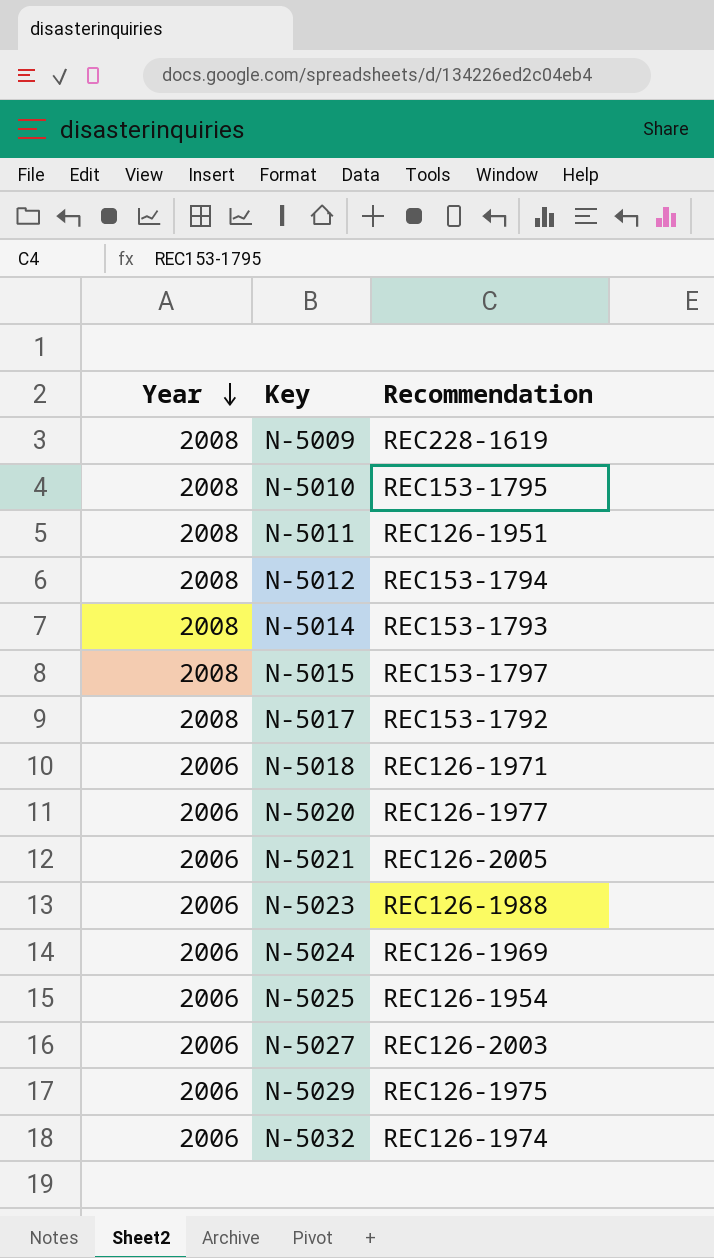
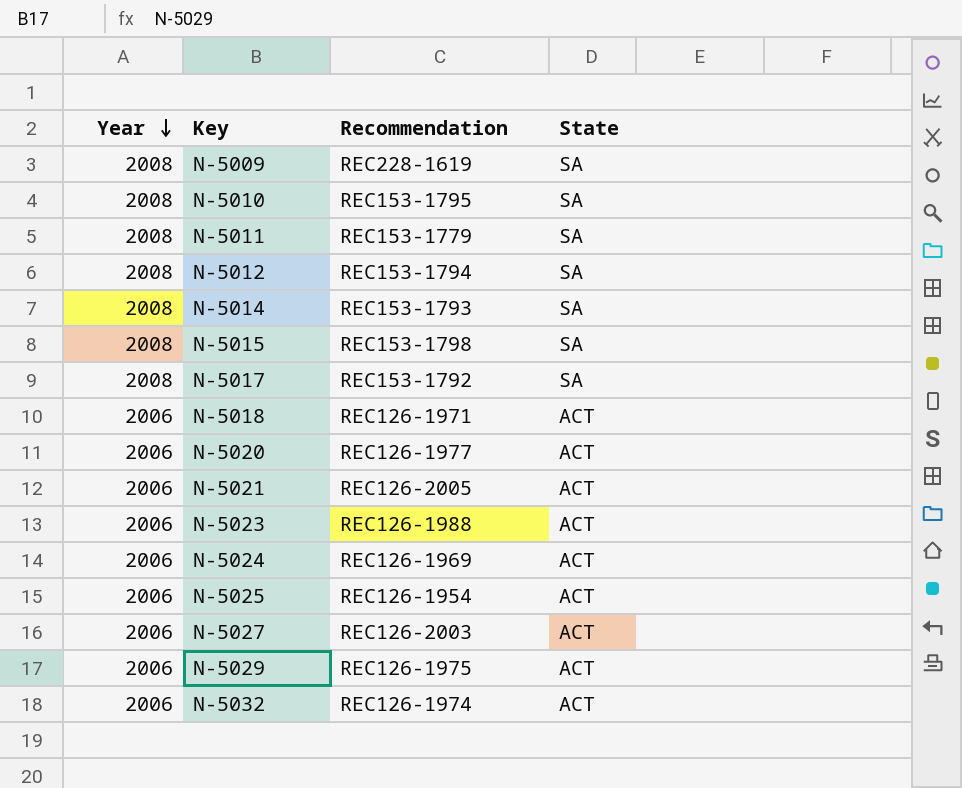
column State | position: none -> 4
N-5011 | Recommendation: REC126-1951 -> REC153-1779
N-5015 | Recommendation: REC153-1797 -> REC153-1798

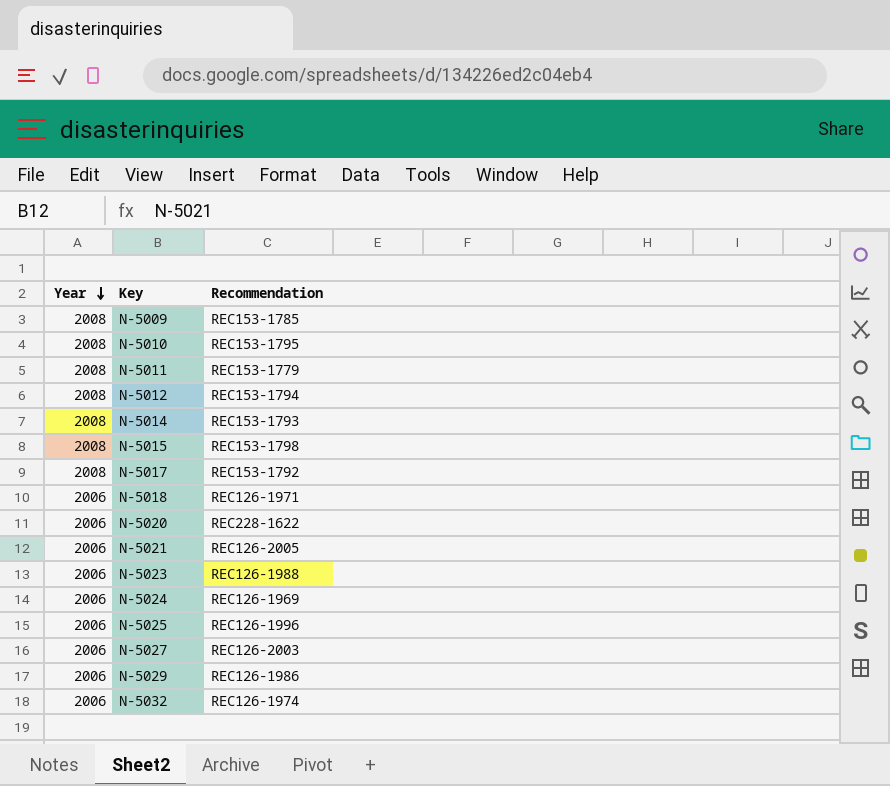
column State | position: 4 -> none
N-5009 | Recommendation: REC228-1619 -> REC153-1785
N-5020 | Recommendation: REC126-1977 -> REC228-1622
N-5025 | Recommendation: REC126-1954 -> REC126-1996
N-5029 | Recommendation: REC126-1975 -> REC126-1986

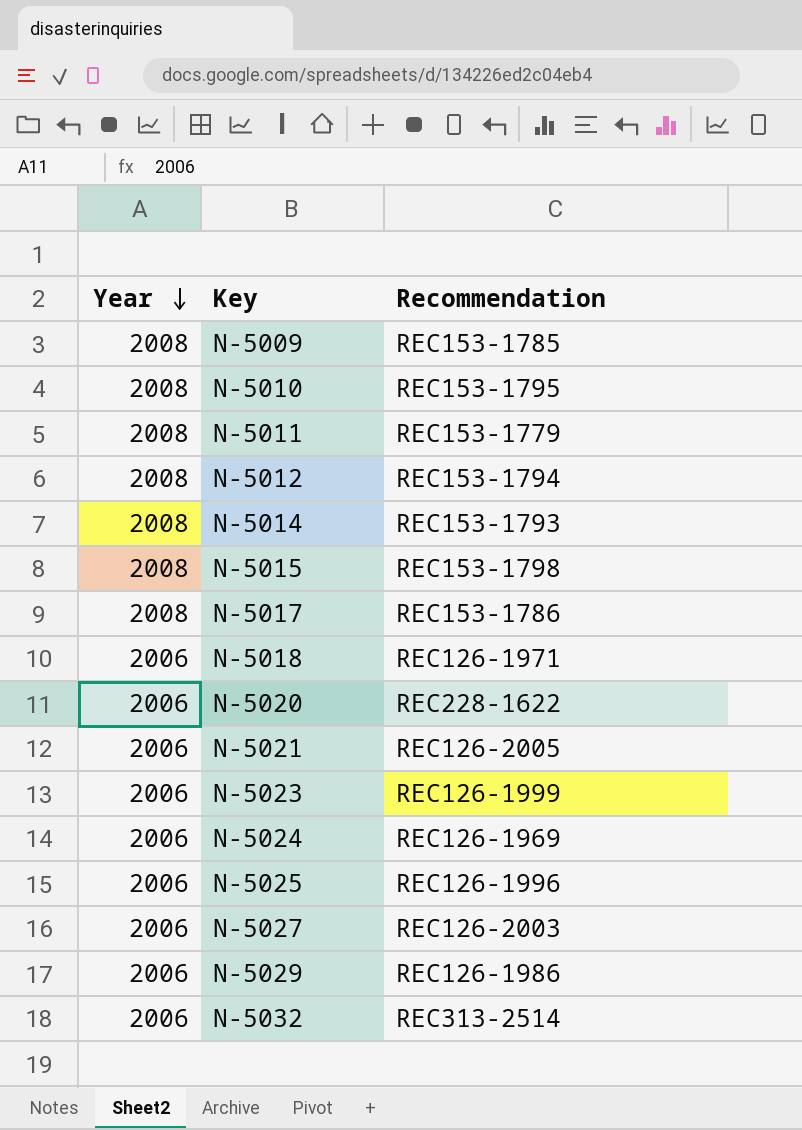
N-5017 | Recommendation: REC153-1792 -> REC153-1786
N-5023 | Recommendation: REC126-1988 -> REC126-1999
N-5032 | Recommendation: REC126-1974 -> REC313-2514

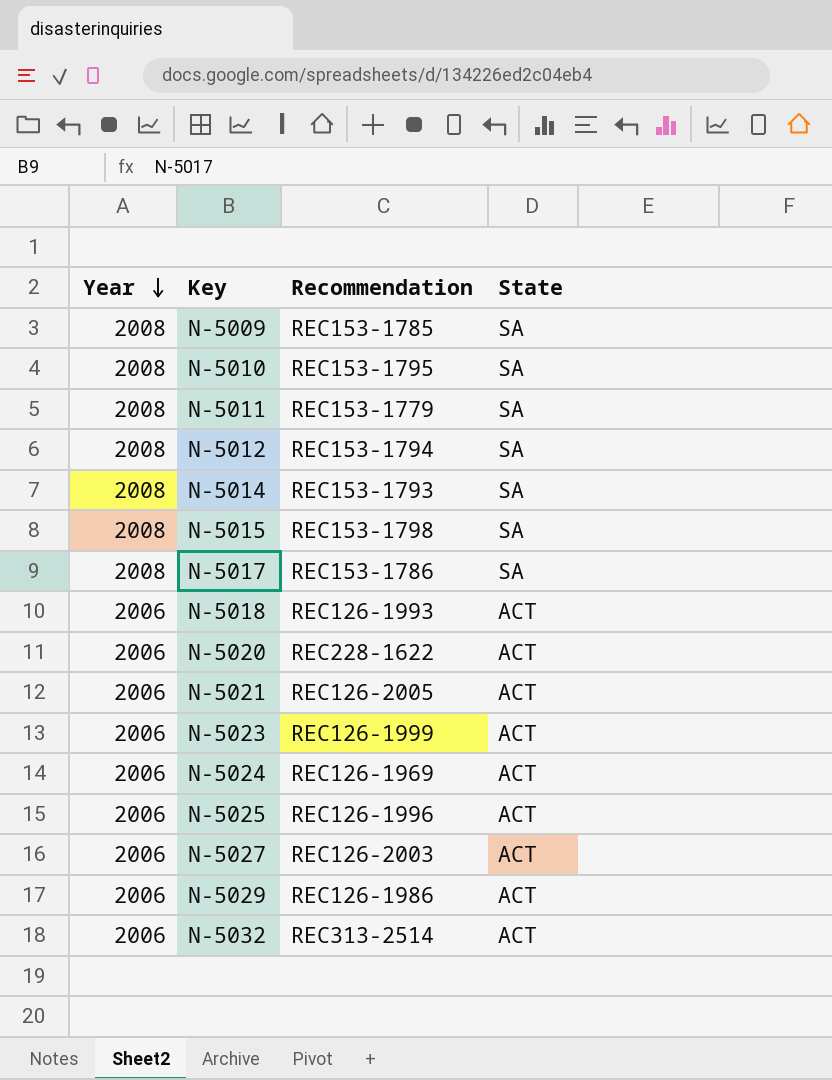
column State | position: none -> 4
N-5018 | Recommendation: REC126-1971 -> REC126-1993

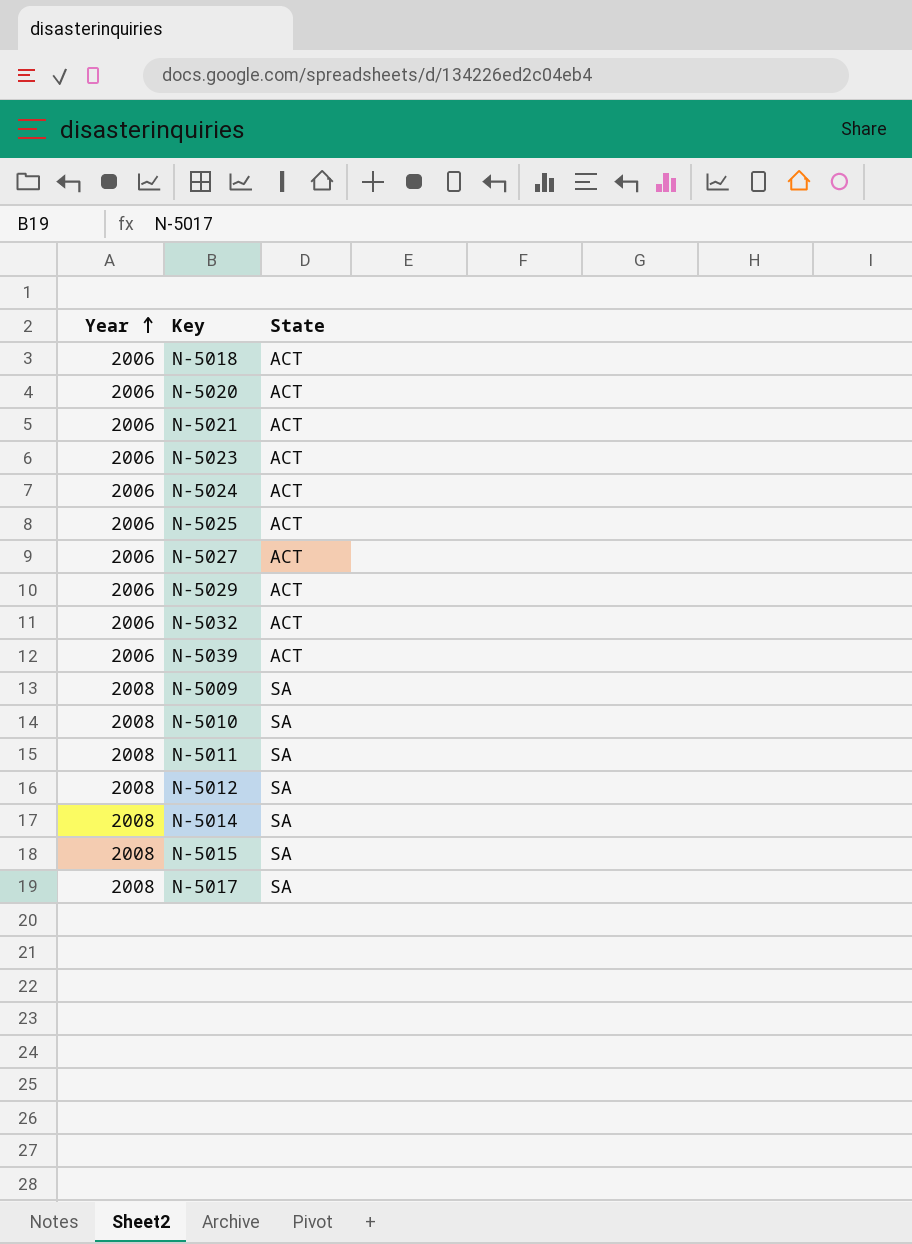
row order: Year descending -> Year ascending
column Recommendation | position: 3 -> none
row N-5039: none -> 2006 | ACT

